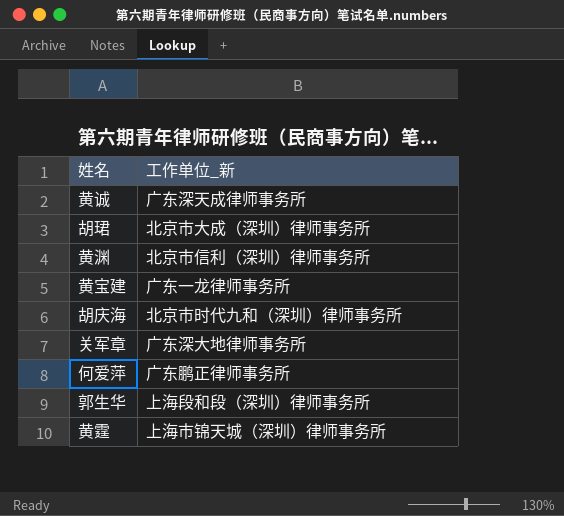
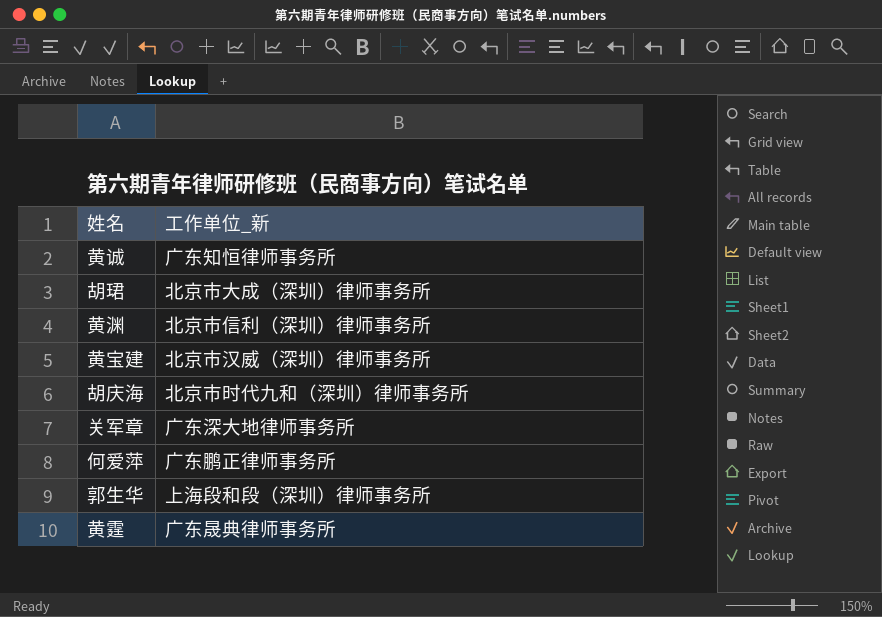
黄诚 | 工作单位_新: 广东深天成律师事务所 -> 广东知恒律师事务所
黄宝建 | 工作单位_新: 广东一龙律师事务所 -> 北京市汉威（深圳）律师事务所
黄霆 | 工作单位_新: 上海市锦天城（深圳）律师事务所 -> 广东晟典律师事务所

